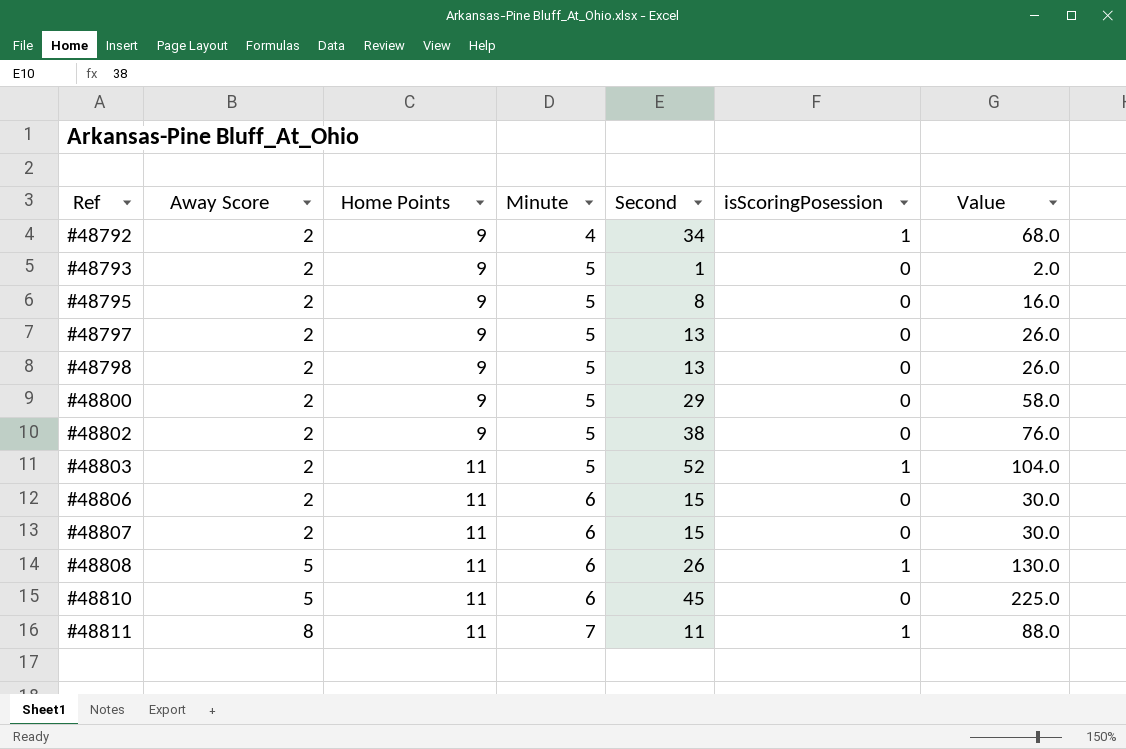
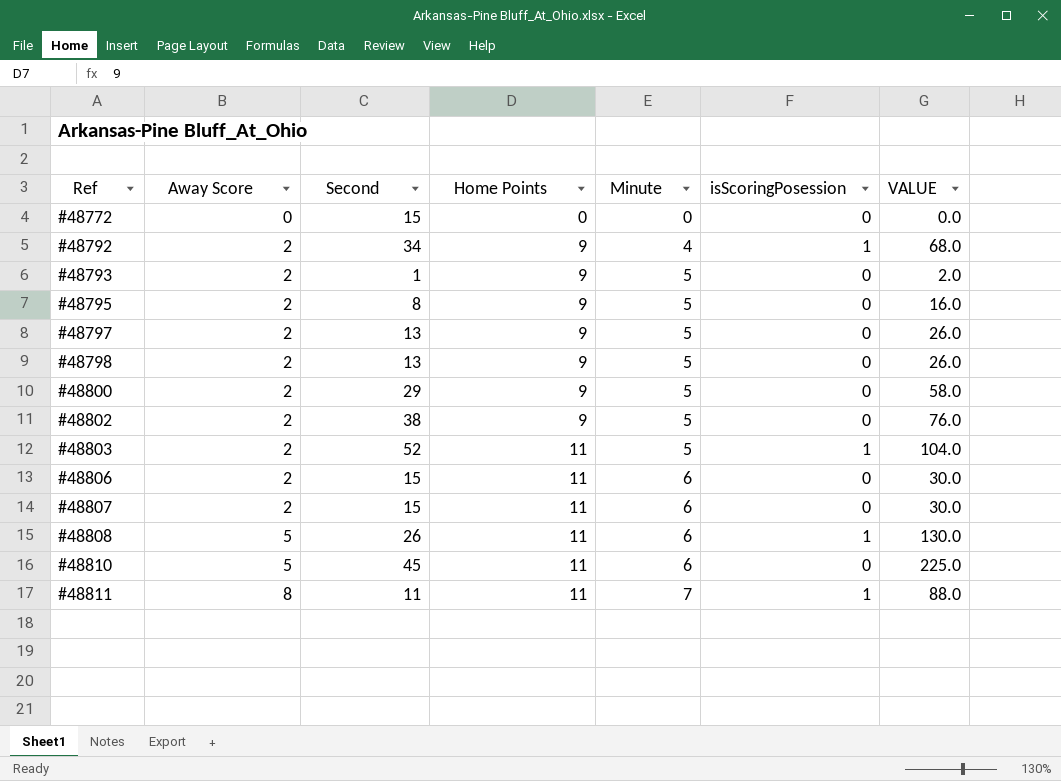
column Second | position: 5 -> 3
column name: Value -> VALUE
row #48772: none -> 0 | 15 | 0 | 0 | 0 | 0.0

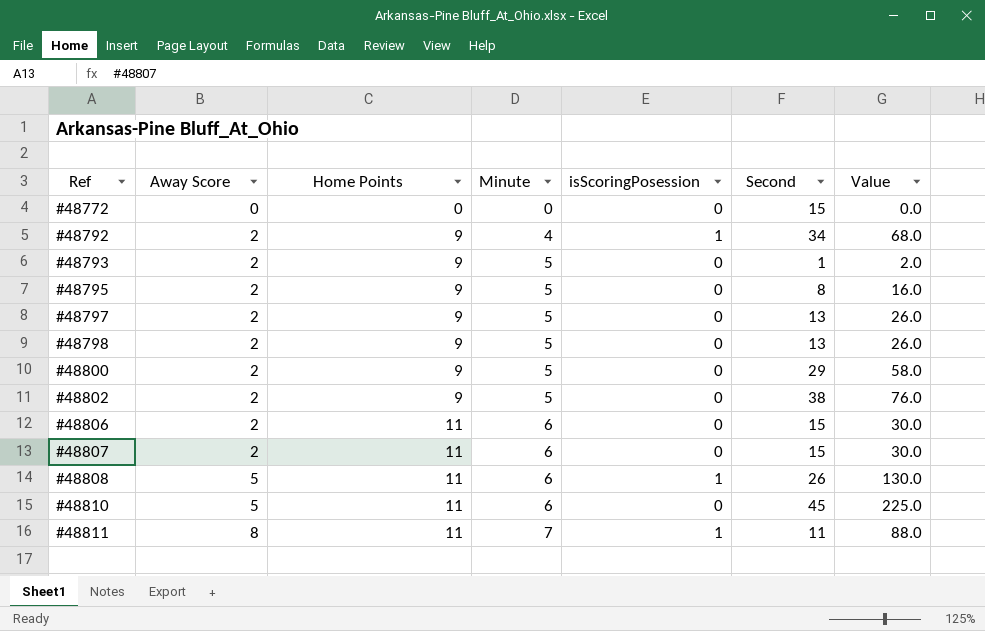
column Second | position: 3 -> 6
column name: VALUE -> Value
row #48803: 2 | 52 | 11 | 5 | 1 | 104.0 -> none

